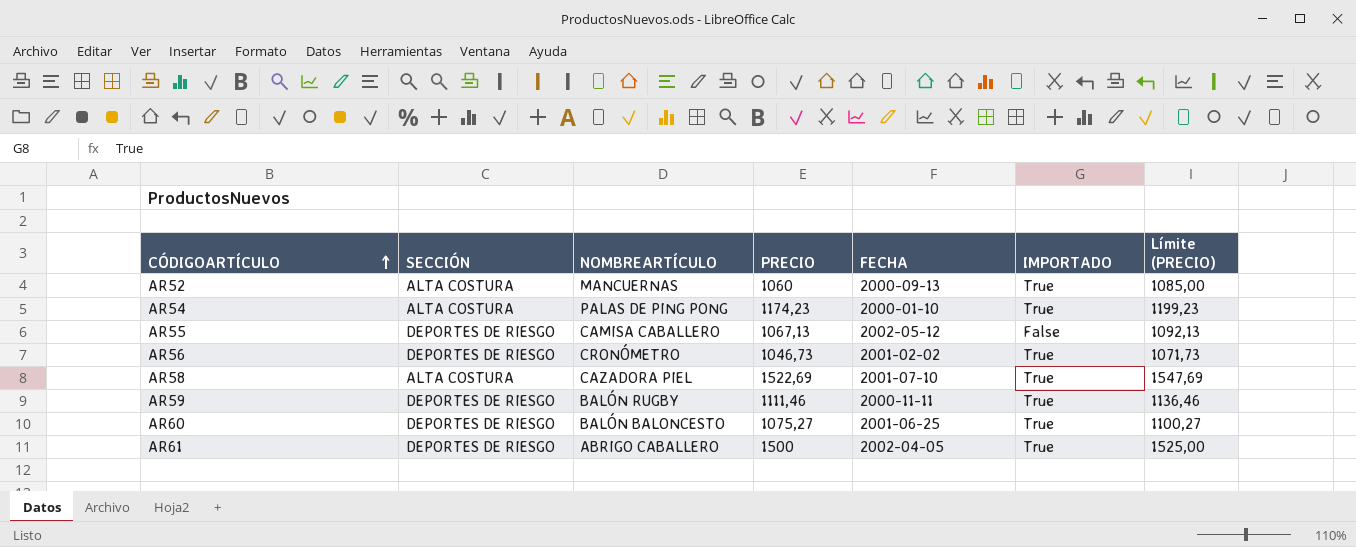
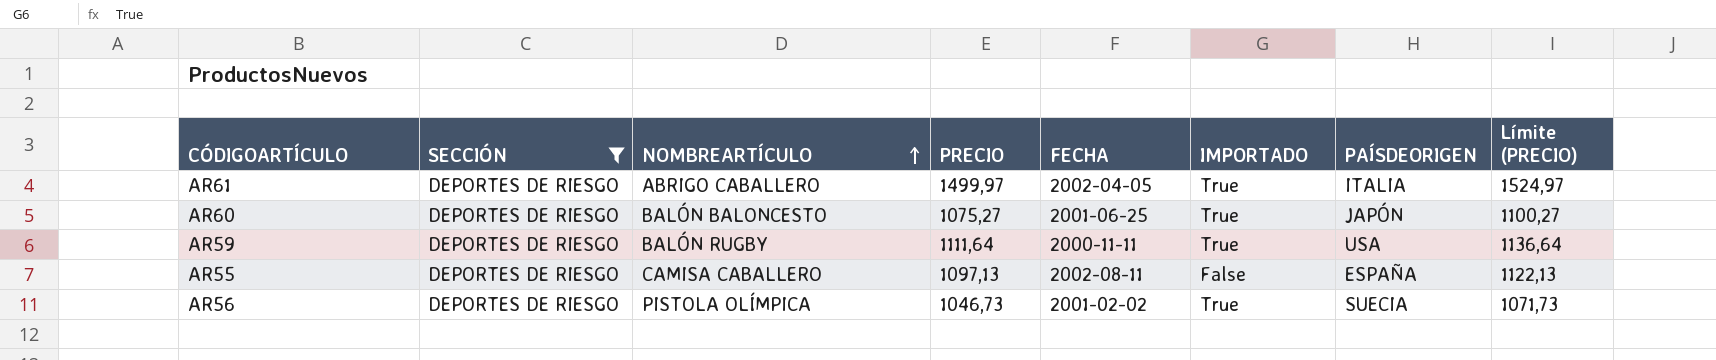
filter: none -> SECCIÓN = DEPORTES DE RIESGO
row order: CÓDIGOARTÍCULO ascending -> NOMBREARTÍCULO ascending
column PAÍSDEORIGEN | position: none -> 7
AR61 | PRECIO: 1500 -> 1499,97
AR61 | Límite (PRECIO): 1525,00 -> 1524,97
AR59 | PRECIO: 1111,46 -> 1111,64
AR59 | Límite (PRECIO): 1136,46 -> 1136,64
AR55 | PRECIO: 1067,13 -> 1097,13
AR55 | FECHA: 2002-05-12 -> 2002-08-11
AR55 | Límite (PRECIO): 1092,13 -> 1122,13
AR56 | NOMBREARTÍCULO: CRONÓMETRO -> PISTOLA OLÍMPICA

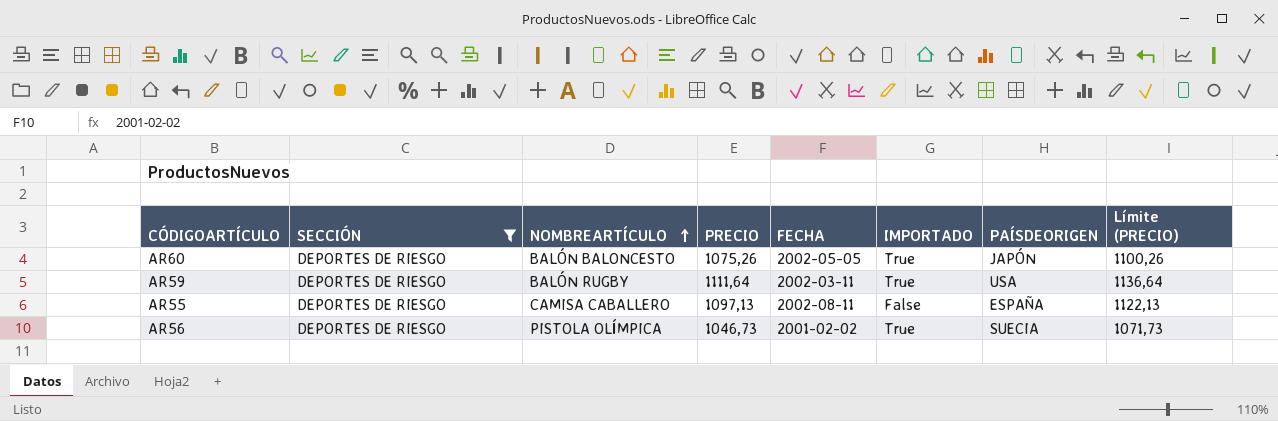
row AR61: DEPORTES DE RIESGO | ABRIGO CABALLERO | 1499,97 | 2002-04-05 | True | ITALIA | 1524,97 -> none
AR60 | PRECIO: 1075,27 -> 1075,26
AR60 | FECHA: 2001-06-25 -> 2002-05-05
AR60 | Límite (PRECIO): 1100,27 -> 1100,26
AR59 | FECHA: 2000-11-11 -> 2002-03-11

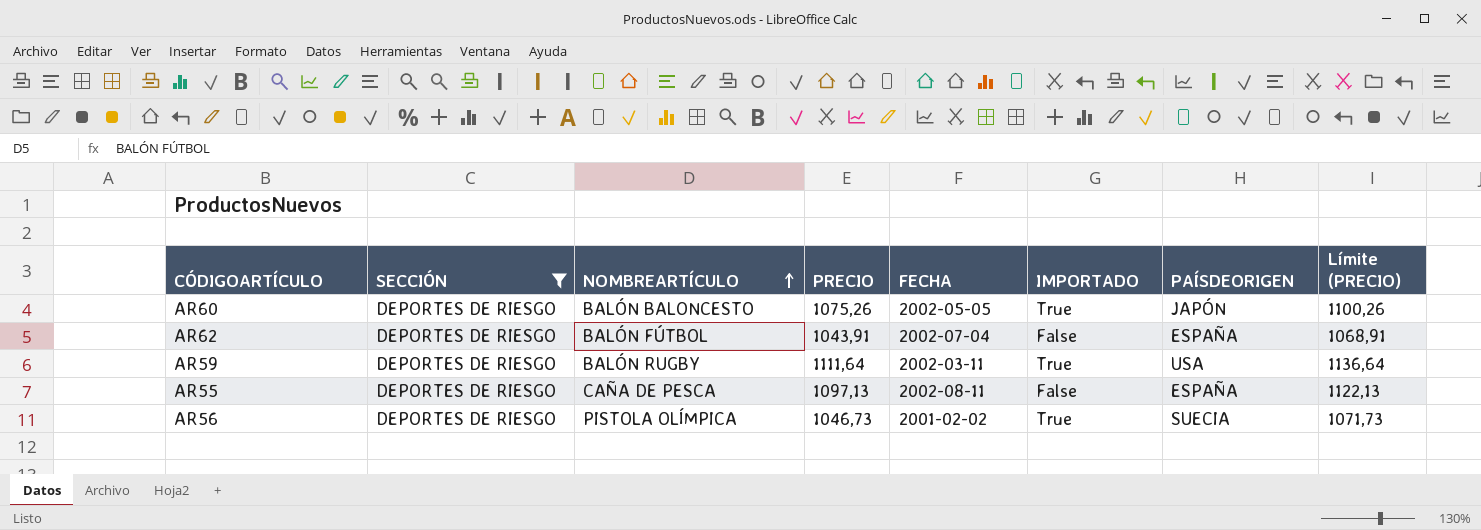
row AR62: none -> DEPORTES DE RIESGO | BALÓN FÚTBOL | 1043,91 | 2002-07-04 | False | ESPAÑA | 1068,91
AR55 | NOMBREARTÍCULO: CAMISA CABALLERO -> CAÑA DE PESCA

